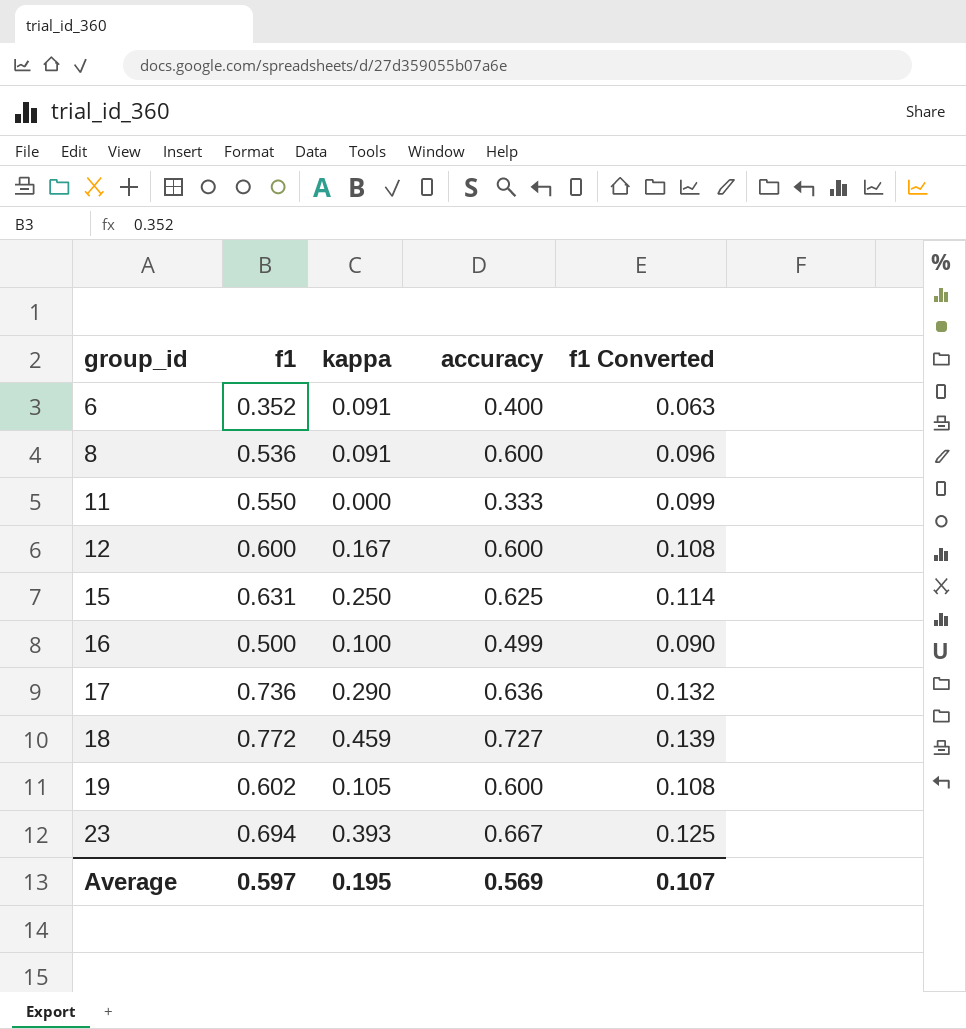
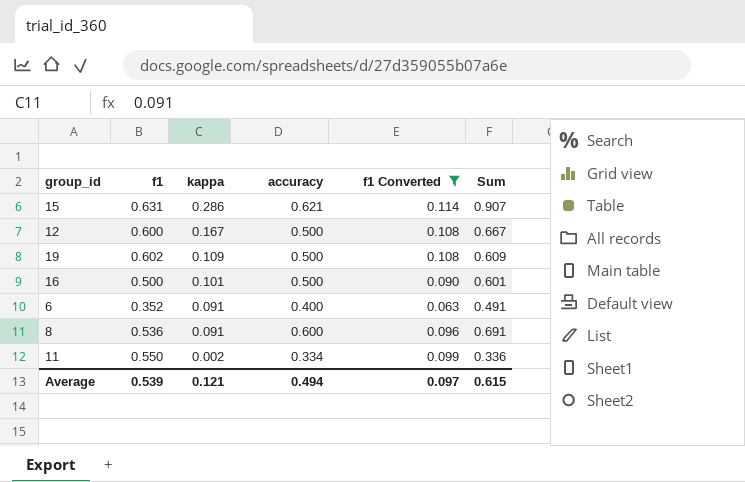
filter: none -> f1 Converted <= 0.114
row order: group_id ascending -> kappa descending
column Sum | formula: none -> [kappa] + [accuracy]
15 | kappa: 0.250 -> 0.286
15 | accuracy: 0.625 -> 0.621
12 | accuracy: 0.600 -> 0.500
19 | kappa: 0.105 -> 0.109
19 | accuracy: 0.600 -> 0.500
16 | kappa: 0.100 -> 0.101
16 | accuracy: 0.499 -> 0.500
11 | kappa: 0.000 -> 0.002
11 | accuracy: 0.333 -> 0.334
Average | f1: 0.597 -> 0.539
Average | kappa: 0.195 -> 0.121
Average | accuracy: 0.569 -> 0.494
Average | f1 Converted: 0.107 -> 0.097

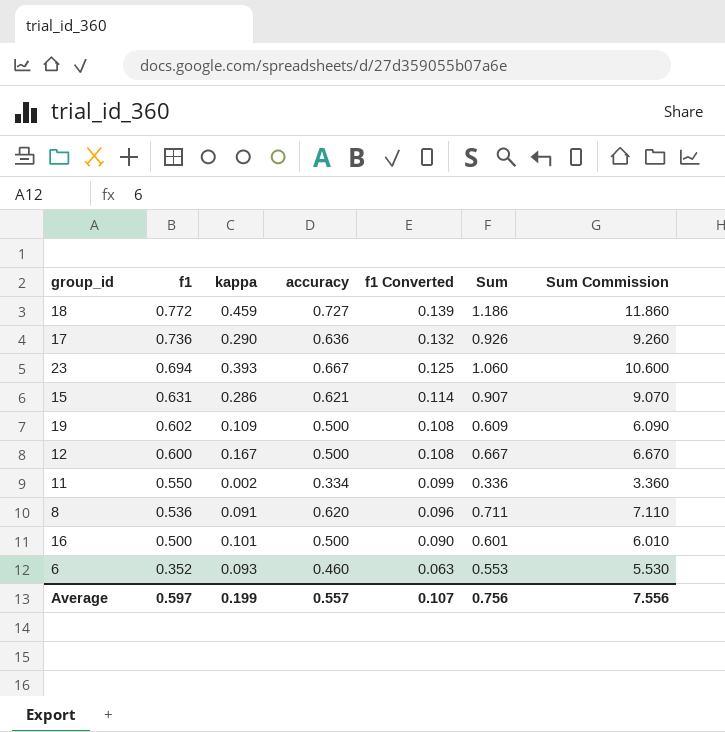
filter: f1 Converted <= 0.114 -> none
row order: kappa descending -> f1 descending
column Sum Commission | formula: none -> [Sum] * 10
8 | accuracy: 0.600 -> 0.620
8 | Sum: 0.691 -> 0.711
6 | kappa: 0.091 -> 0.093
6 | accuracy: 0.400 -> 0.460
6 | Sum: 0.491 -> 0.553
Average | f1: 0.539 -> 0.597
Average | kappa: 0.121 -> 0.199
Average | accuracy: 0.494 -> 0.557
Average | f1 Converted: 0.097 -> 0.107
Average | Sum: 0.615 -> 0.756

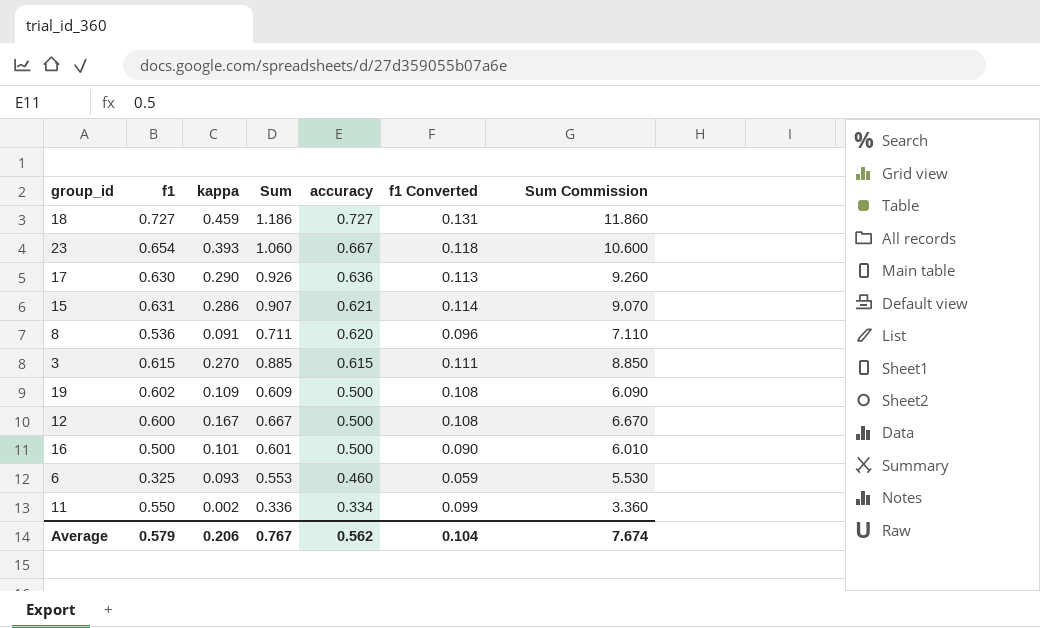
row order: f1 descending -> accuracy descending
column Sum | position: 6 -> 4
18 | f1: 0.772 -> 0.727
18 | f1 Converted: 0.139 -> 0.131
23 | f1: 0.694 -> 0.654
23 | f1 Converted: 0.125 -> 0.118
17 | f1: 0.736 -> 0.630
17 | f1 Converted: 0.132 -> 0.113
row 3: none -> 0.615 | 0.270 | 0.885 | 0.615 | 0.111 | 8.850
6 | f1: 0.352 -> 0.325
6 | f1 Converted: 0.063 -> 0.059
Average | f1: 0.597 -> 0.579
Average | kappa: 0.199 -> 0.206
Average | Sum: 0.756 -> 0.767
Average | accuracy: 0.557 -> 0.562
Average | f1 Converted: 0.107 -> 0.104
Average | Sum Commission: 7.556 -> 7.674

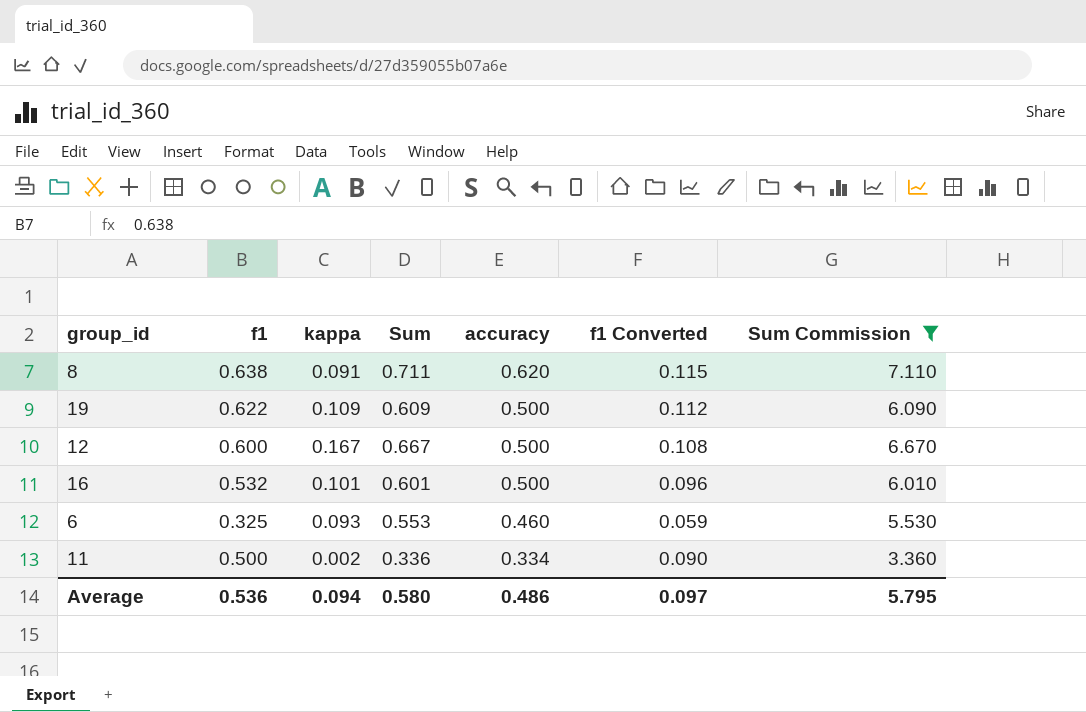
filter: none -> Sum Commission <= 7.110
8 | f1: 0.536 -> 0.638
8 | f1 Converted: 0.096 -> 0.115
19 | f1: 0.602 -> 0.622
19 | f1 Converted: 0.108 -> 0.112
16 | f1: 0.500 -> 0.532
16 | f1 Converted: 0.090 -> 0.096
11 | f1: 0.550 -> 0.500
11 | f1 Converted: 0.099 -> 0.090
Average | f1: 0.579 -> 0.536
Average | kappa: 0.206 -> 0.094
Average | Sum: 0.767 -> 0.580
Average | accuracy: 0.562 -> 0.486
Average | f1 Converted: 0.104 -> 0.097
Average | Sum Commission: 7.674 -> 5.795

